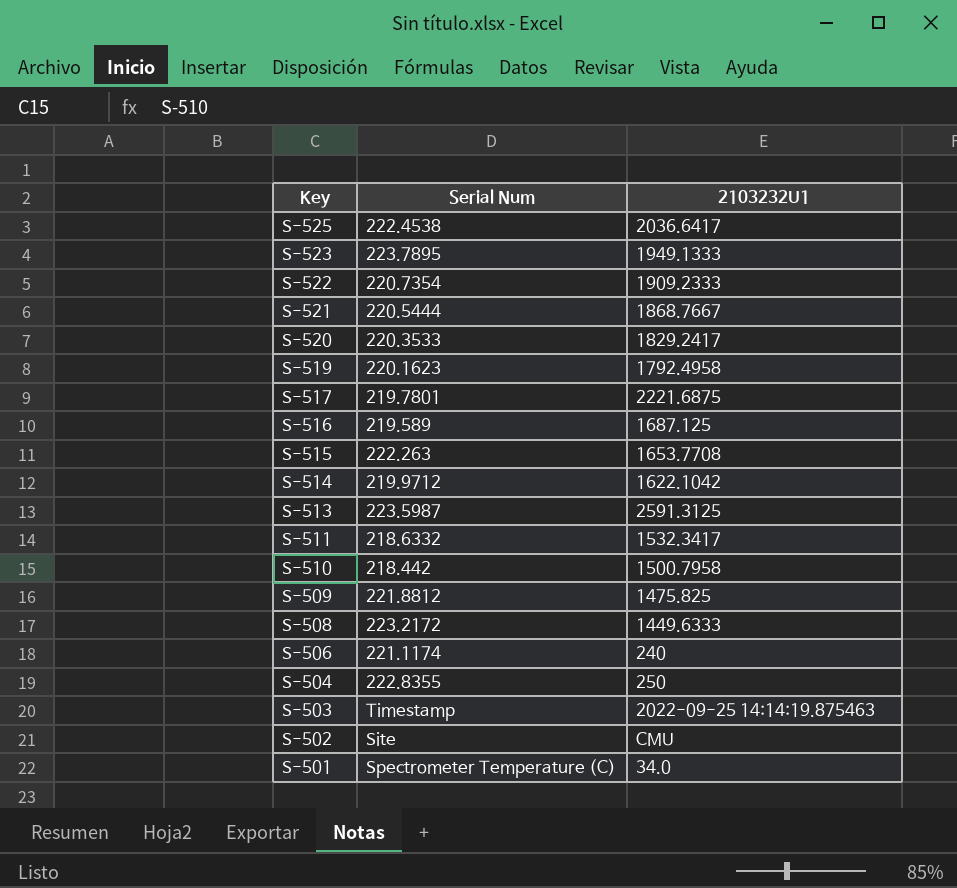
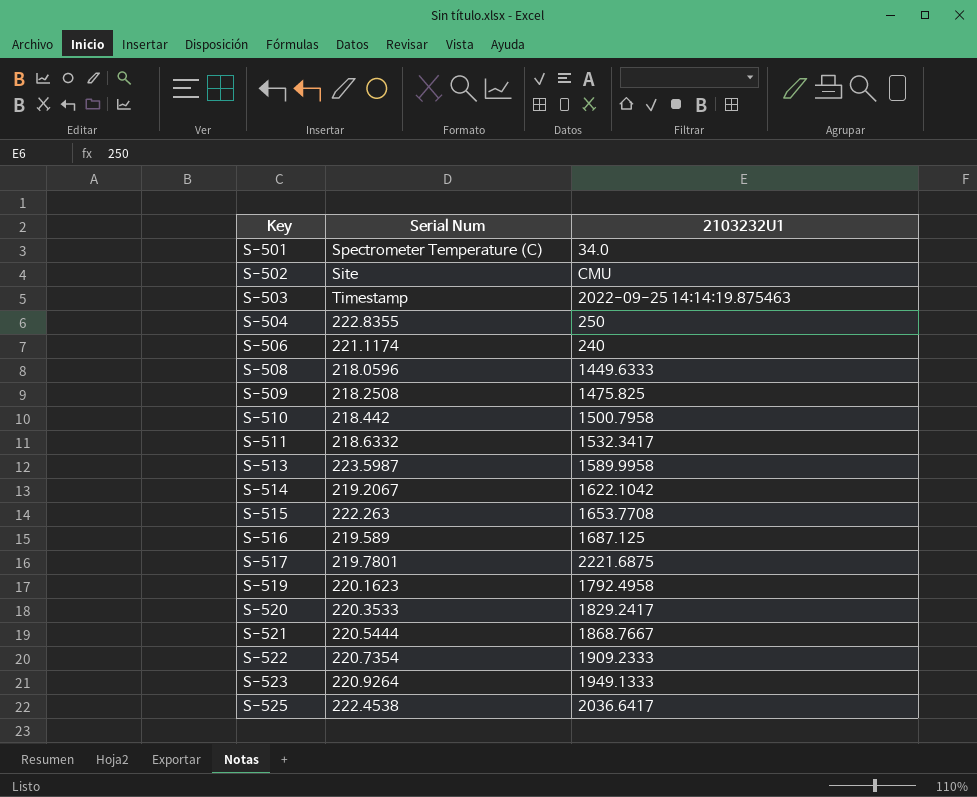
row order: Key descending -> Key ascending
S-508 | Serial Num: 223.2172 -> 218.0596
S-509 | Serial Num: 221.8812 -> 218.2508
S-513 | 2103232U1: 2591.3125 -> 1589.9958
S-514 | Serial Num: 219.9712 -> 219.2067
S-523 | Serial Num: 223.7895 -> 220.9264

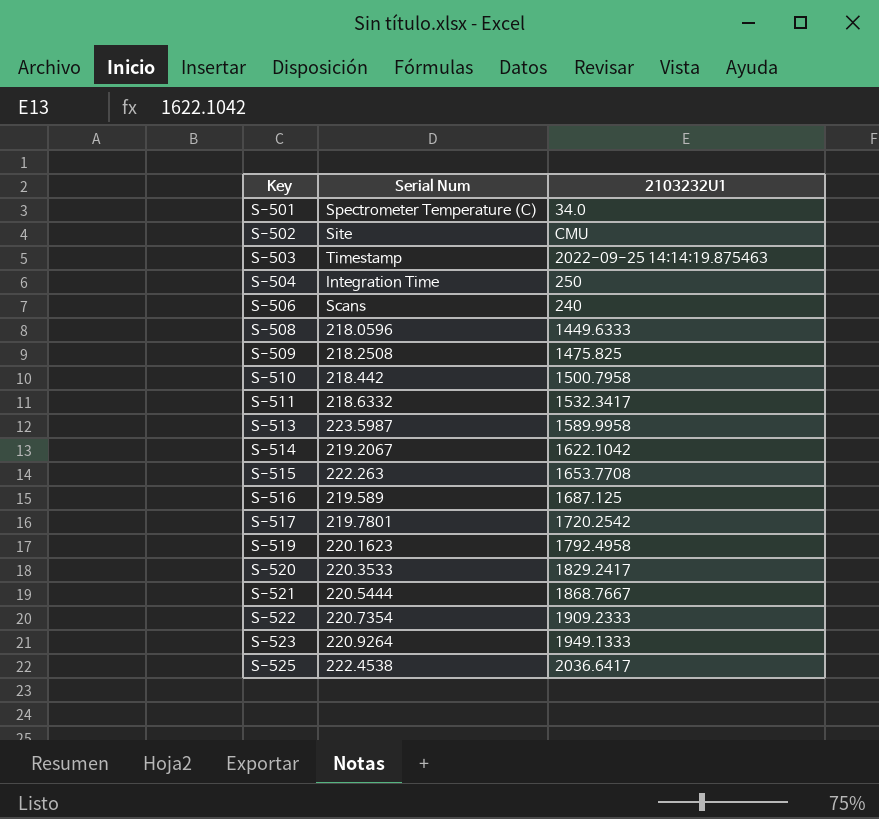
S-504 | Serial Num: 222.8355 -> Integration Time
S-506 | Serial Num: 221.1174 -> Scans
S-517 | 2103232U1: 2221.6875 -> 1720.2542

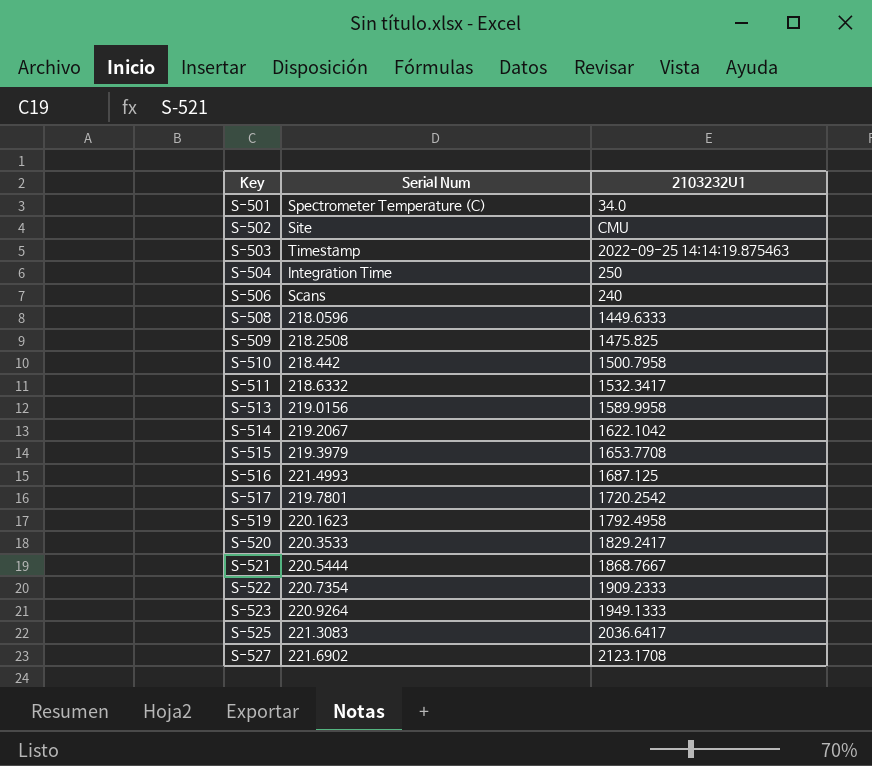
S-513 | Serial Num: 223.5987 -> 219.0156
S-515 | Serial Num: 222.263 -> 219.3979
S-516 | Serial Num: 219.589 -> 221.4993
S-525 | Serial Num: 222.4538 -> 221.3083
row S-527: none -> 221.6902 | 2123.1708

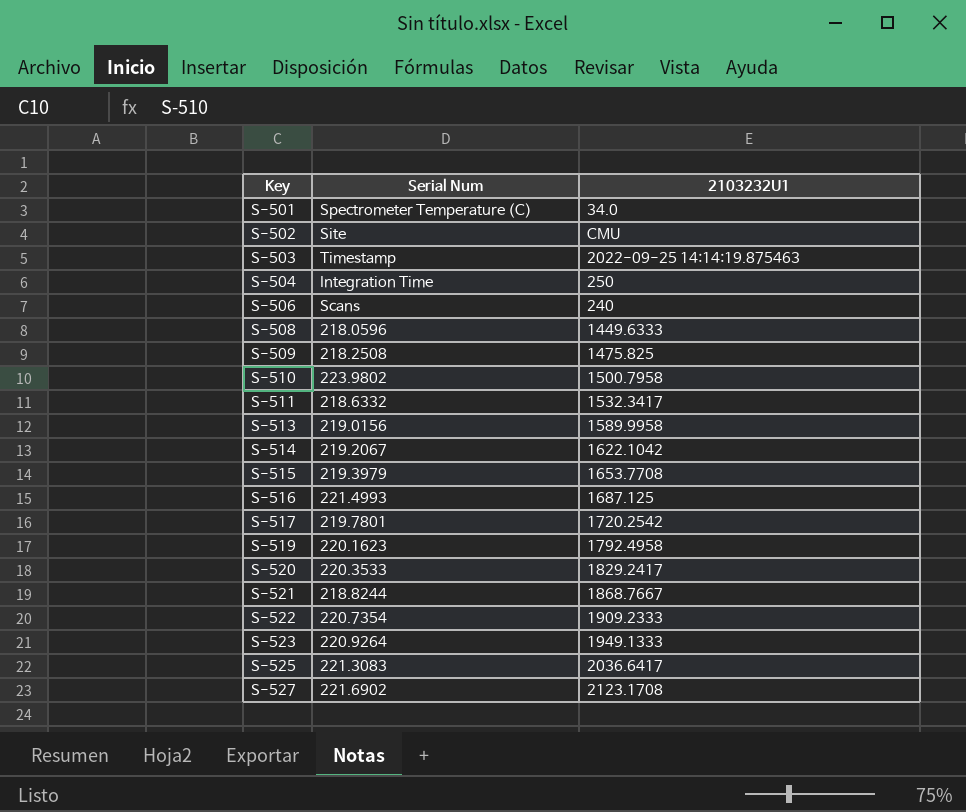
S-510 | Serial Num: 218.442 -> 223.9802
S-521 | Serial Num: 220.5444 -> 218.8244

